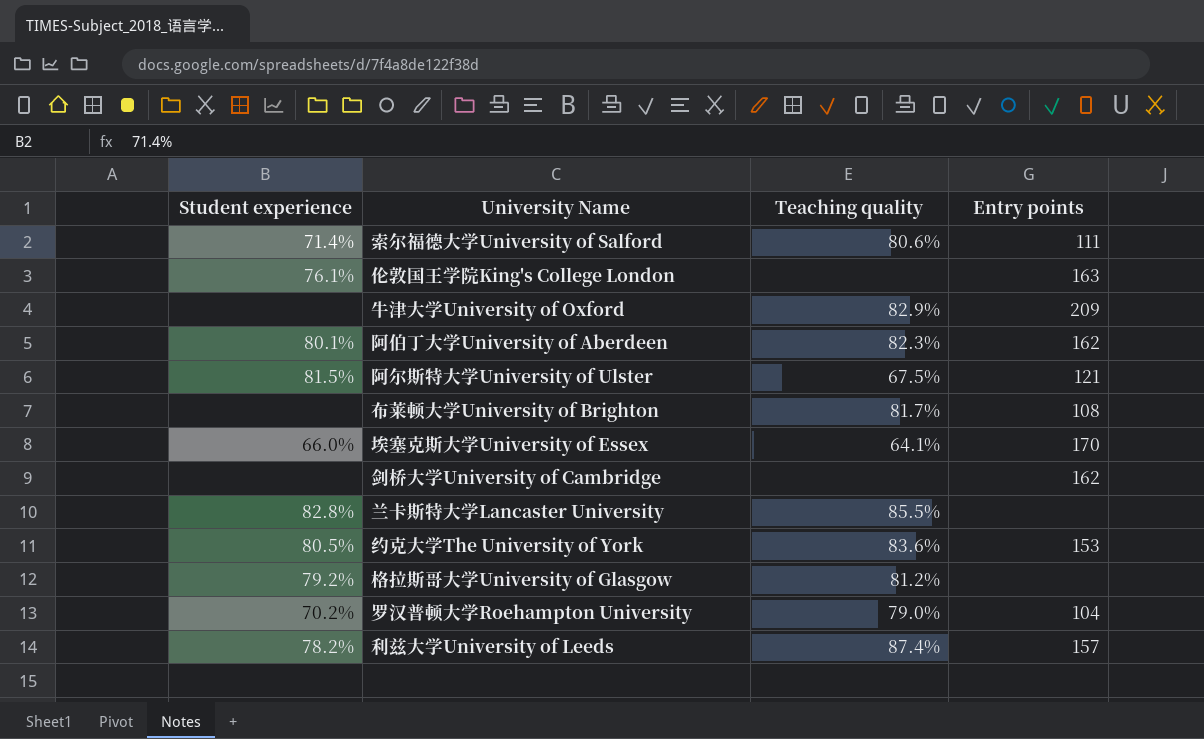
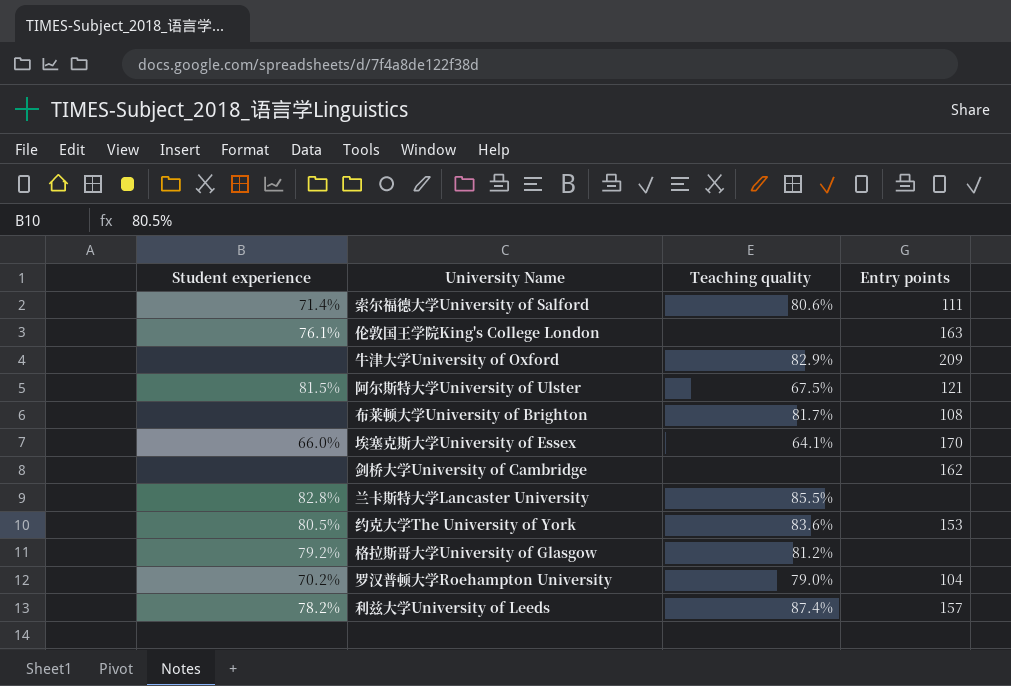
row 阿伯丁大学University of Aberdeen: 80.1% | 82.3% | 162 -> none

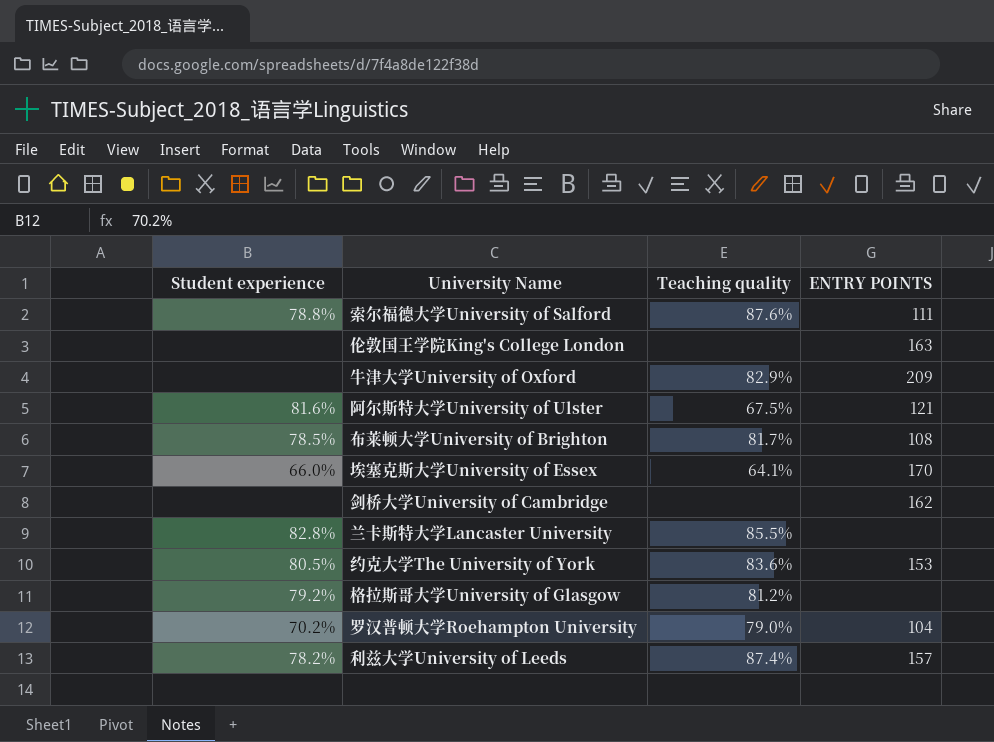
column name: Entry points -> ENTRY POINTS
索尔福德大学University of Salford | Student experience: 71.4% -> 78.8%
索尔福德大学University of Salford | Teaching quality: 80.6% -> 87.6%
伦敦国王学院King's College London | Student experience: 76.1% -> none
阿尔斯特大学University of Ulster | Student experience: 81.5% -> 81.6%
布莱顿大学University of Brighton | Student experience: none -> 78.5%

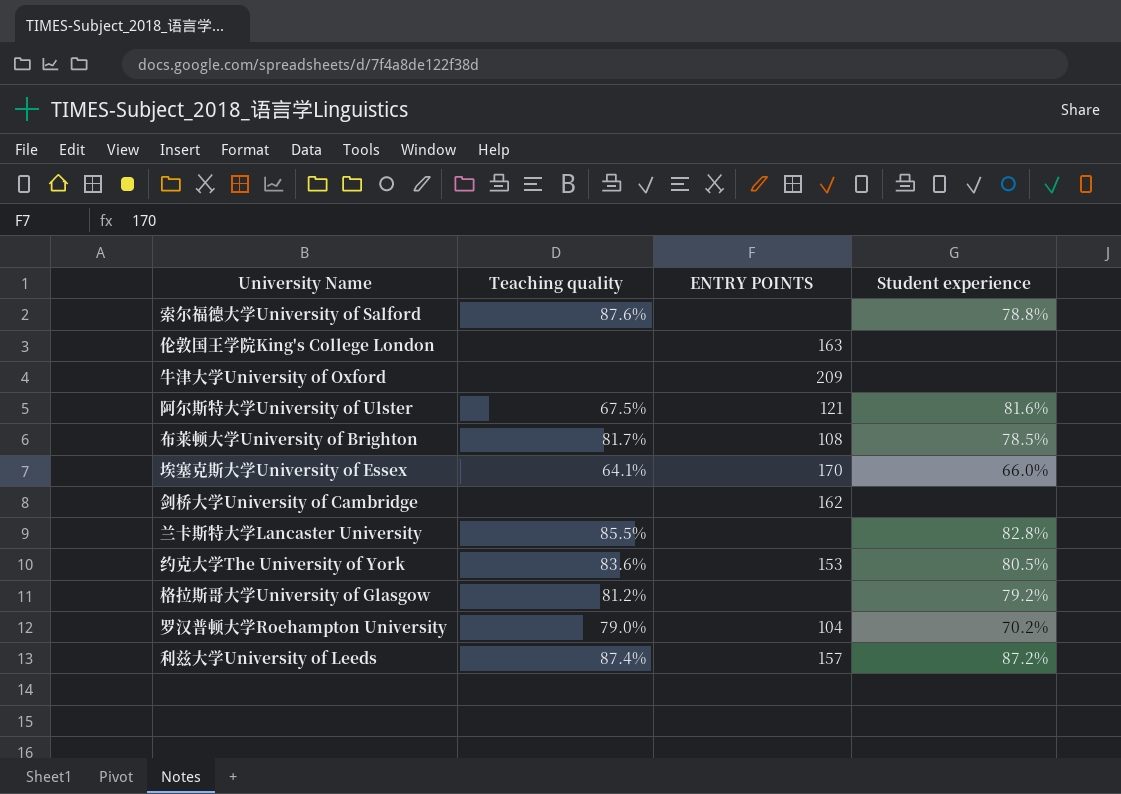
column Student experience | position: 1 -> 4
索尔福德大学University of Salford | ENTRY POINTS: 111 -> none
牛津大学University of Oxford | Teaching quality: 82.9% -> none
利兹大学University of Leeds | Student experience: 78.2% -> 87.2%

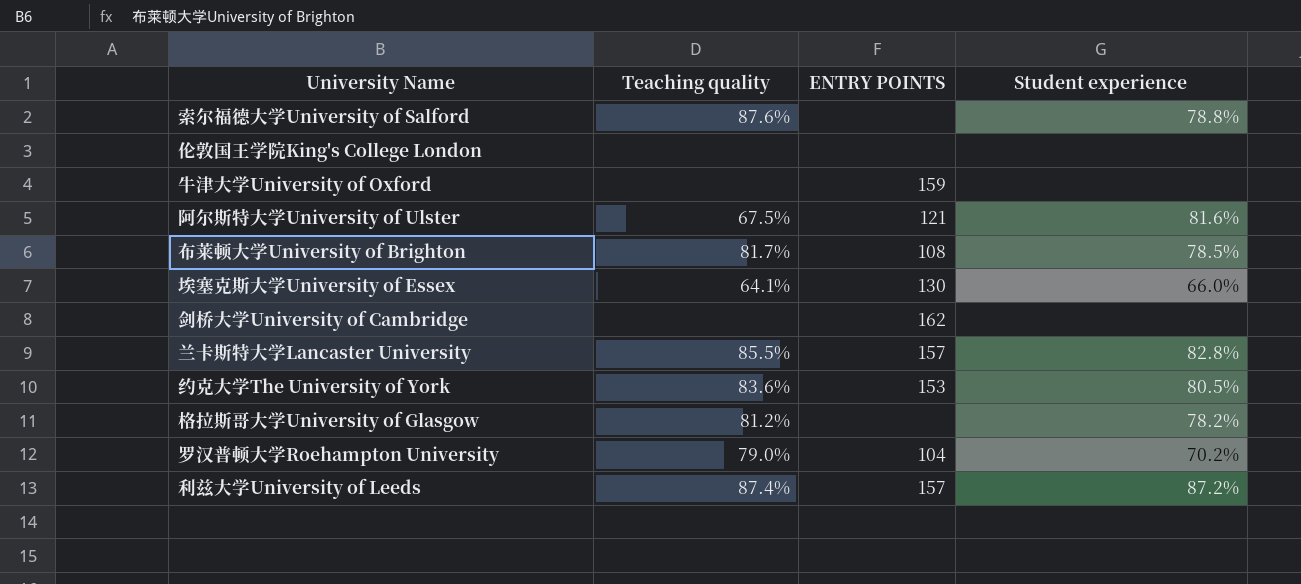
伦敦国王学院King's College London | ENTRY POINTS: 163 -> none
牛津大学University of Oxford | ENTRY POINTS: 209 -> 159
埃塞克斯大学University of Essex | ENTRY POINTS: 170 -> 130
兰卡斯特大学Lancaster University | ENTRY POINTS: none -> 157
格拉斯哥大学University of Glasgow | Student experience: 79.2% -> 78.2%

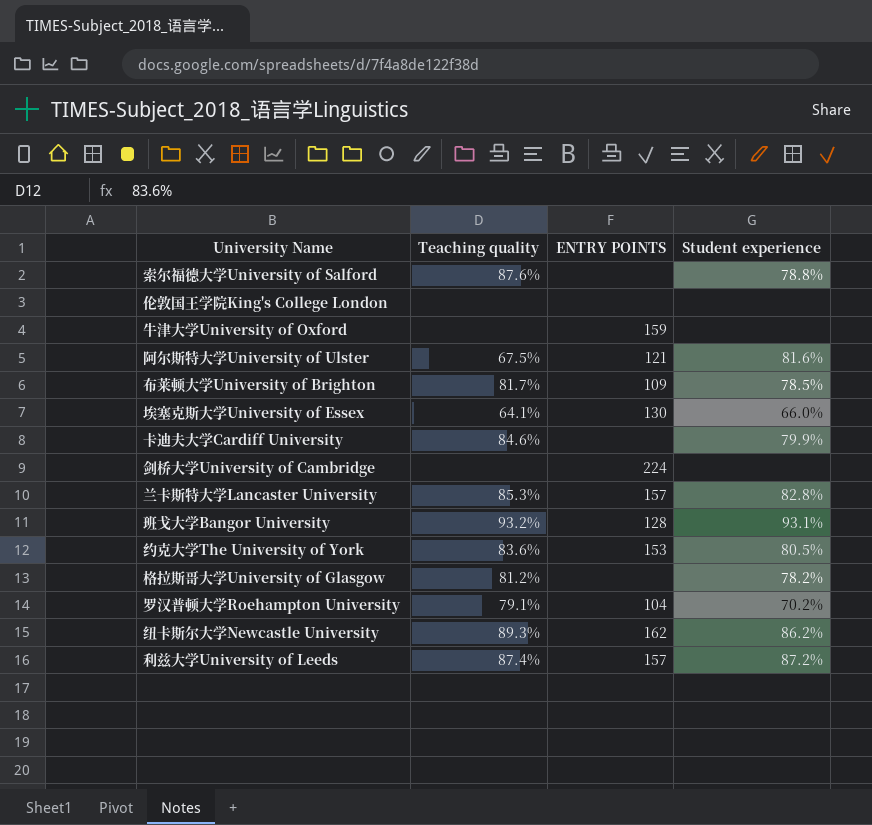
布莱顿大学University of Brighton | ENTRY POINTS: 108 -> 109
row 卡迪夫大学Cardiff University: none -> 84.6% | none | 79.9%
剑桥大学University of Cambridge | ENTRY POINTS: 162 -> 224
兰卡斯特大学Lancaster University | Teaching quality: 85.5% -> 85.3%
row 班戈大学Bangor University: none -> 93.2% | 128 | 93.1%
罗汉普顿大学Roehampton University | Teaching quality: 79.0% -> 79.1%
row 纽卡斯尔大学Newcastle University: none -> 89.3% | 162 | 86.2%

